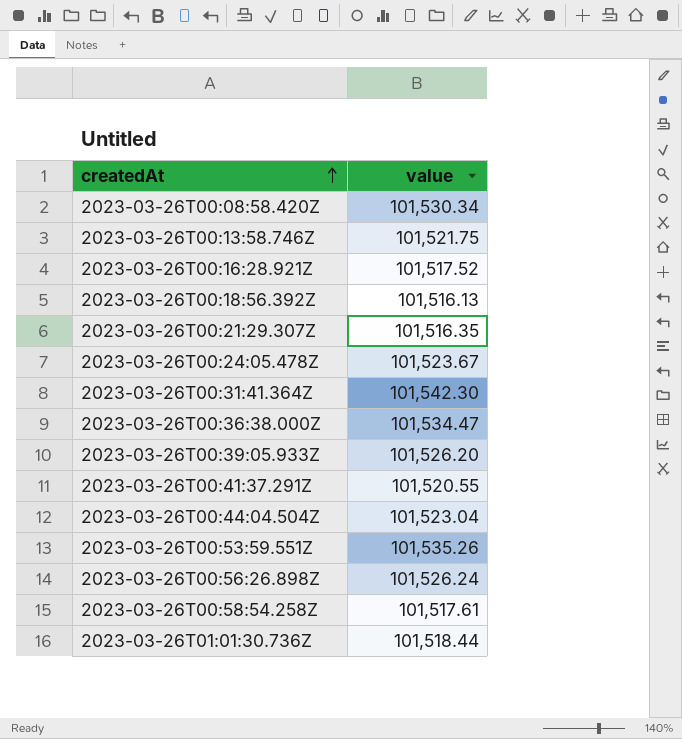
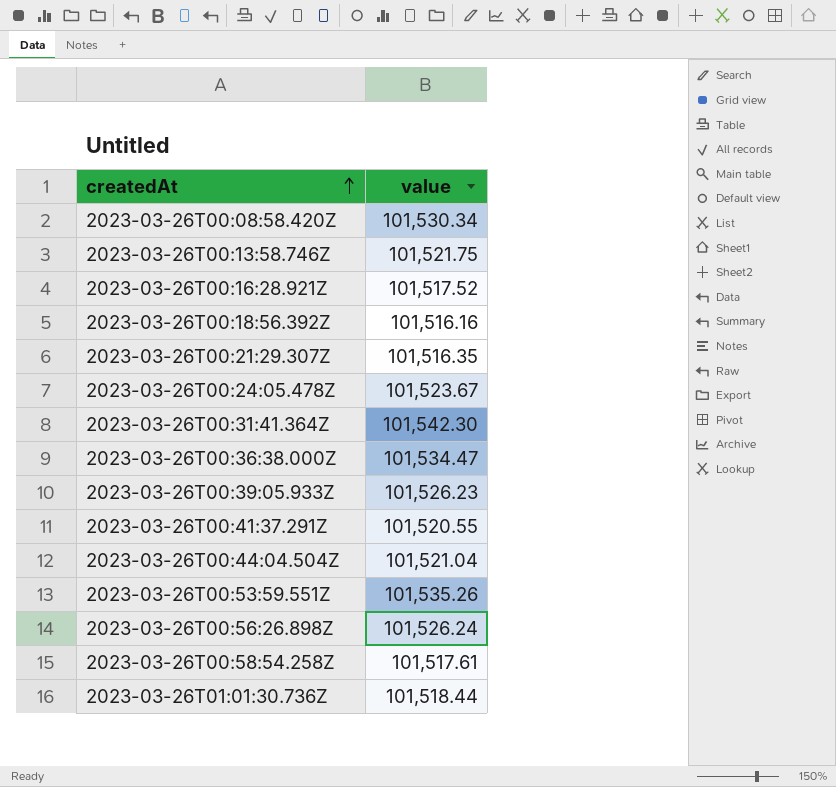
2023-03-26T00:18:56.392Z | value: 101,516.13 -> 101,516.16
2023-03-26T00:39:05.933Z | value: 101,526.20 -> 101,526.23
2023-03-26T00:44:04.504Z | value: 101,523.04 -> 101,521.04

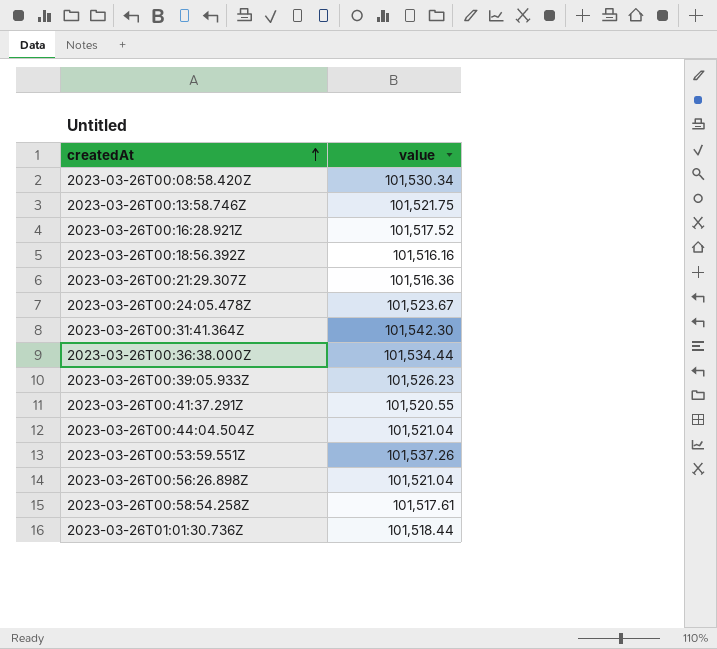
2023-03-26T00:21:29.307Z | value: 101,516.35 -> 101,516.36
2023-03-26T00:36:38.000Z | value: 101,534.47 -> 101,534.44
2023-03-26T00:53:59.551Z | value: 101,535.26 -> 101,537.26
2023-03-26T00:56:26.898Z | value: 101,526.24 -> 101,521.04

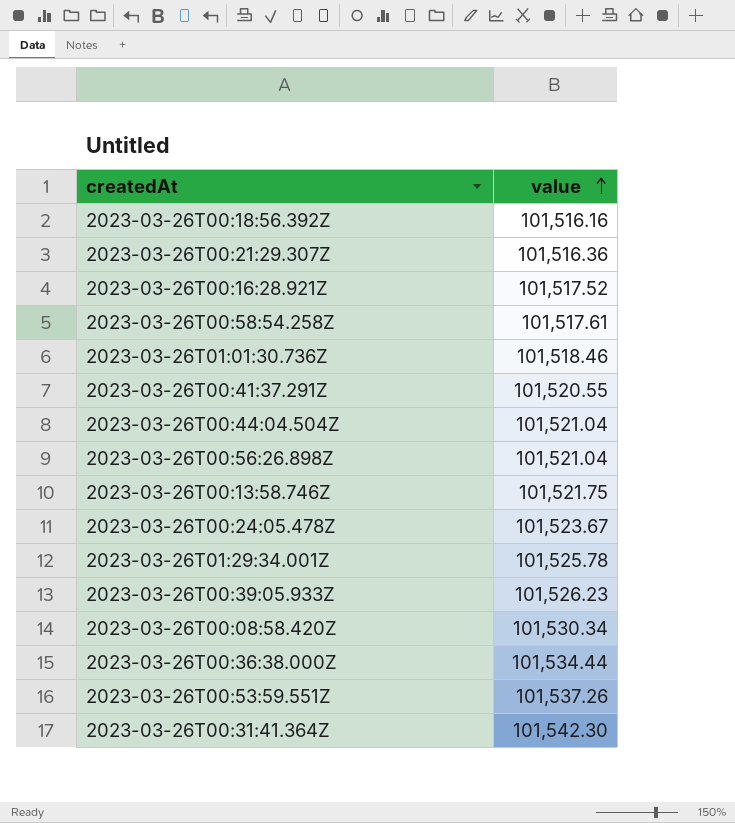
row order: createdAt ascending -> value ascending
2023-03-26T01:01:30.736Z | value: 101,518.44 -> 101,518.46
row 2023-03-26T01:29:34.001Z: none -> 101,525.78

